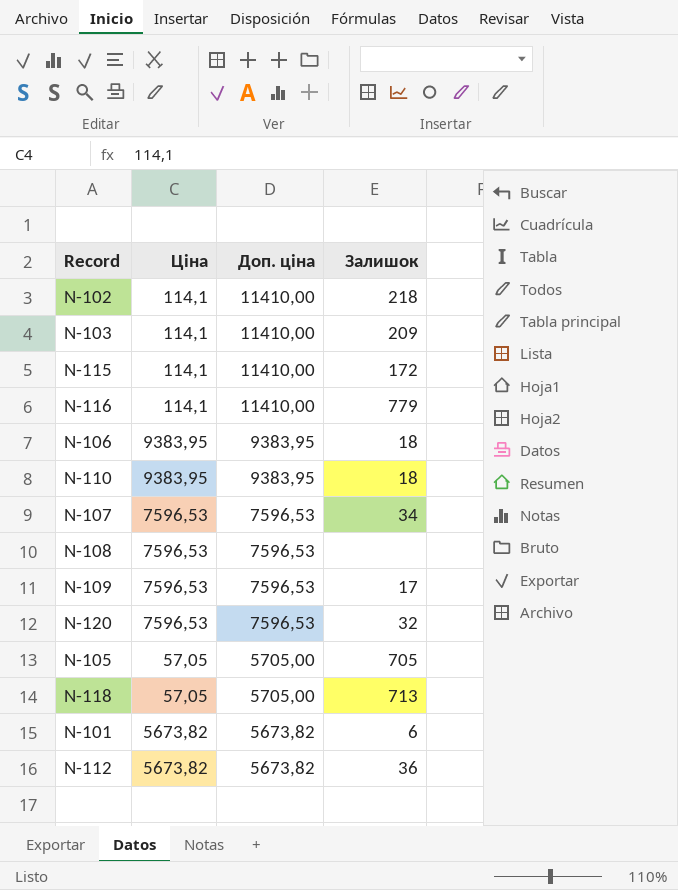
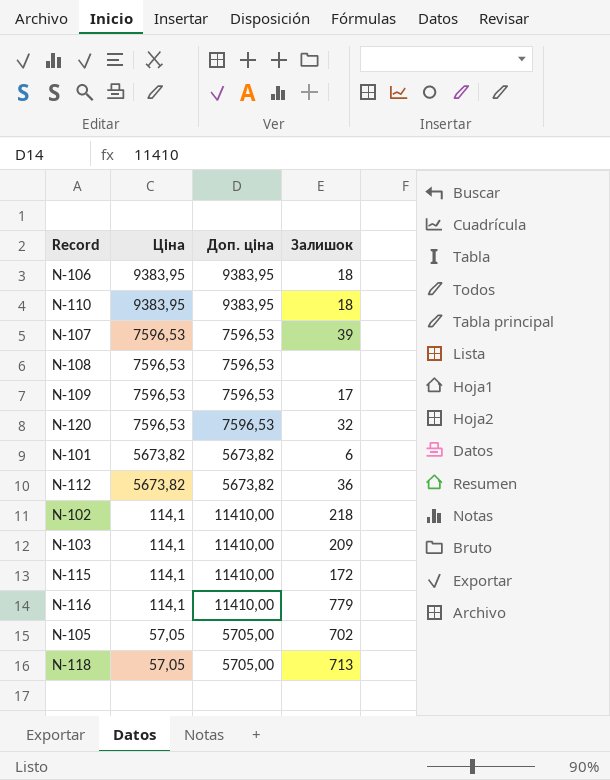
row order: Доп. ціна descending -> Ціна descending
N-107 | Залишок: 34 -> 39
N-105 | Залишок: 705 -> 702

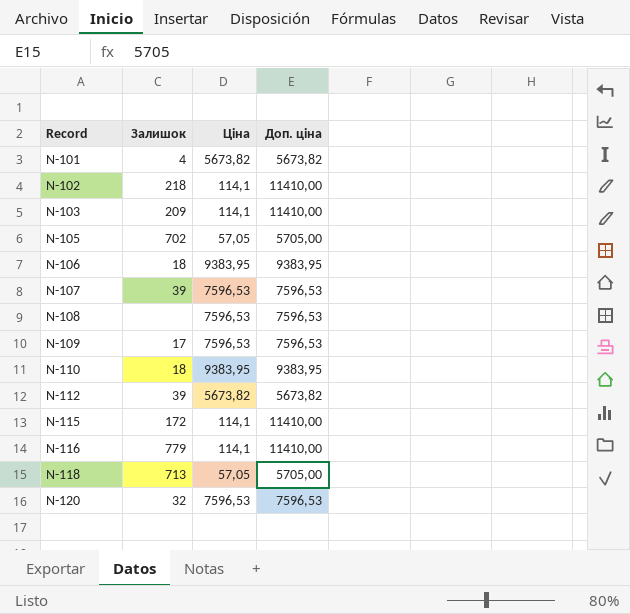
row order: Ціна descending -> Record ascending
column Залишок | position: 4 -> 2
N-101 | Залишок: 6 -> 4
N-112 | Залишок: 36 -> 39

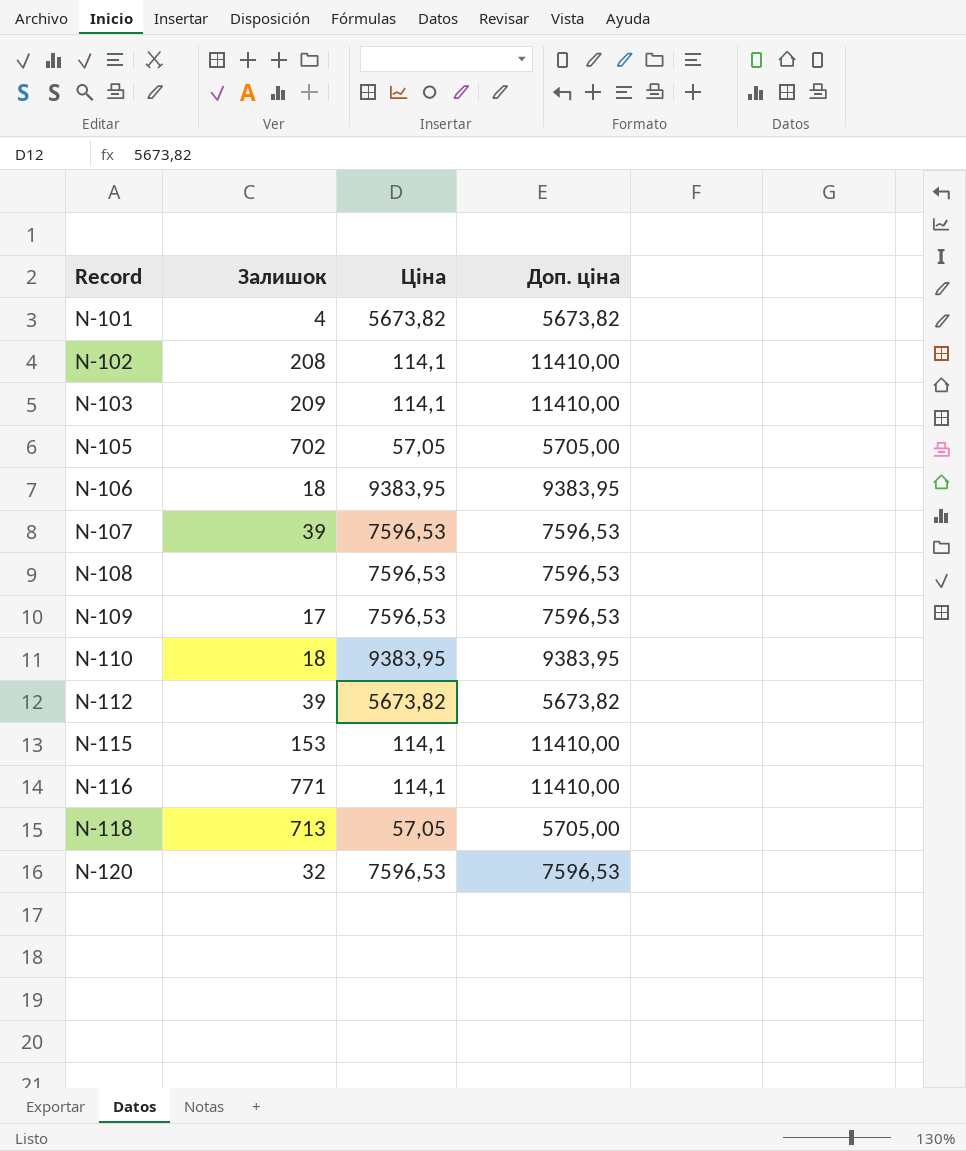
N-102 | Залишок: 218 -> 208
N-115 | Залишок: 172 -> 153
N-116 | Залишок: 779 -> 771

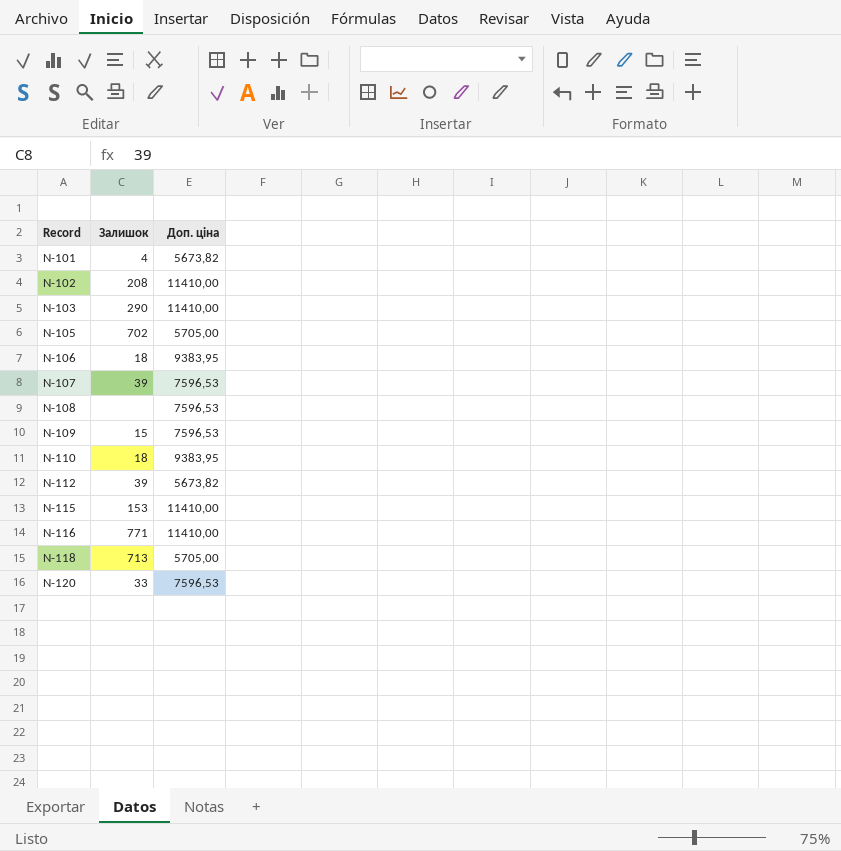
column Ціна | position: 3 -> none
N-103 | Залишок: 209 -> 290
N-109 | Залишок: 17 -> 15
N-120 | Залишок: 32 -> 33

